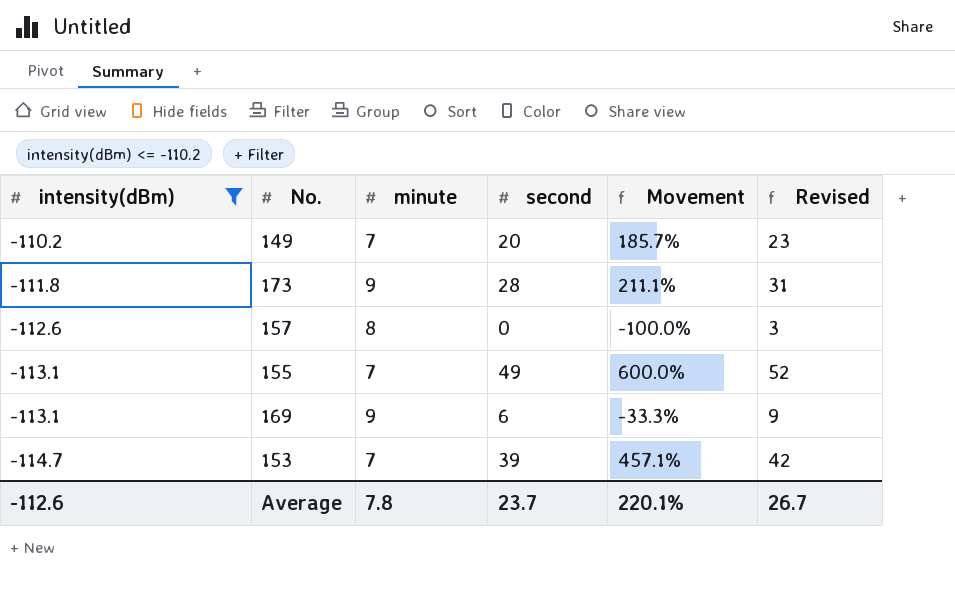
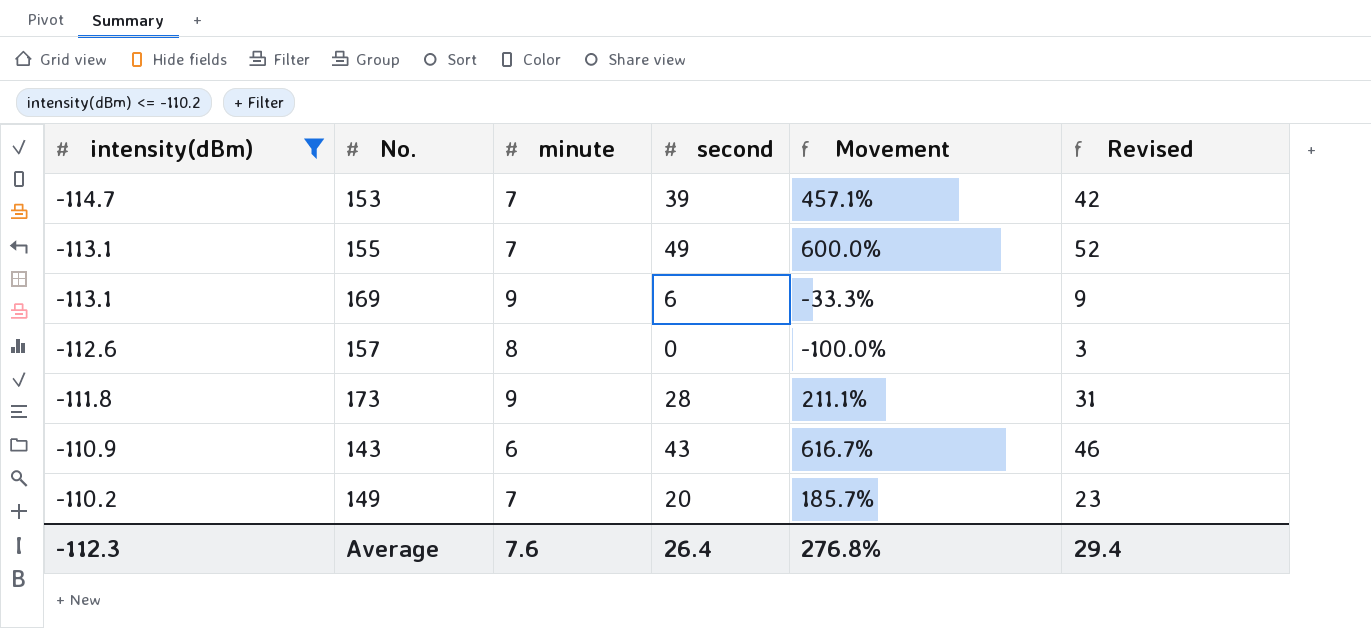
row order: intensity(dBm) descending -> intensity(dBm) ascending
row 143: none -> -110.9 | 6 | 43 | 616.7% | 46
Average | intensity(dBm): -112.6 -> -112.3
Average | minute: 7.8 -> 7.6
Average | second: 23.7 -> 26.4
Average | Movement: 220.1% -> 276.8%
Average | Revised: 26.7 -> 29.4

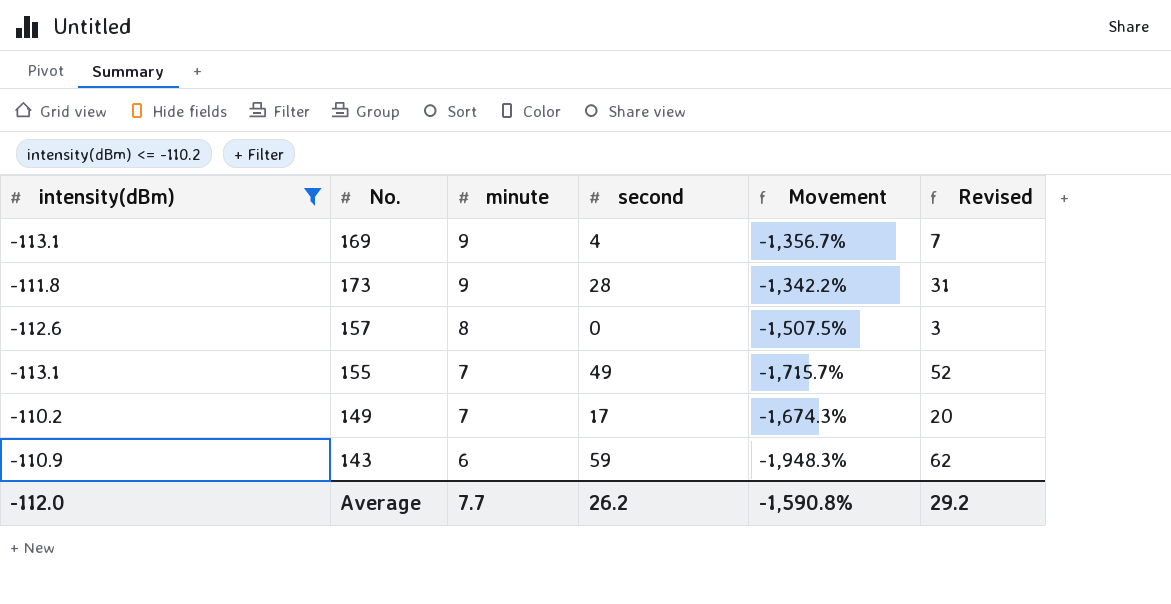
row order: intensity(dBm) ascending -> minute descending
column Movement | formula: ([second] - [minute]) / [minute] -> ([intensity(dBm)] - [minute]) / [minute]
row 153: -114.7 | 7 | 39 | 457.1% | 42 -> none
169 | second: 6 -> 4
169 | Revised: 9 -> 7
149 | second: 20 -> 17
149 | Revised: 23 -> 20
143 | second: 43 -> 59
143 | Revised: 46 -> 62
Average | intensity(dBm): -112.3 -> -112.0
Average | minute: 7.6 -> 7.7
Average | second: 26.4 -> 26.2
Average | Movement: 276.8% -> -1,590.8%
Average | Revised: 29.4 -> 29.2

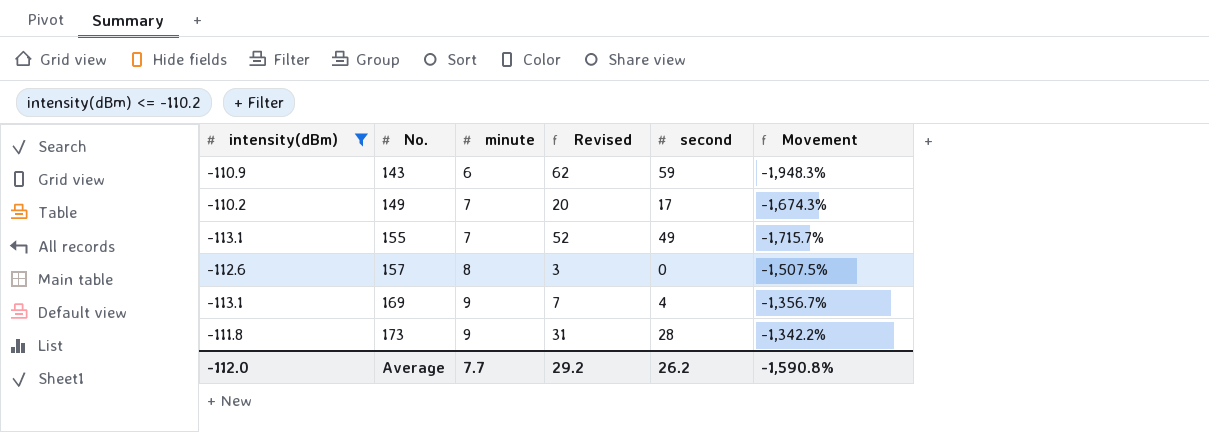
row order: minute descending -> No. ascending
column Revised | position: 6 -> 4

